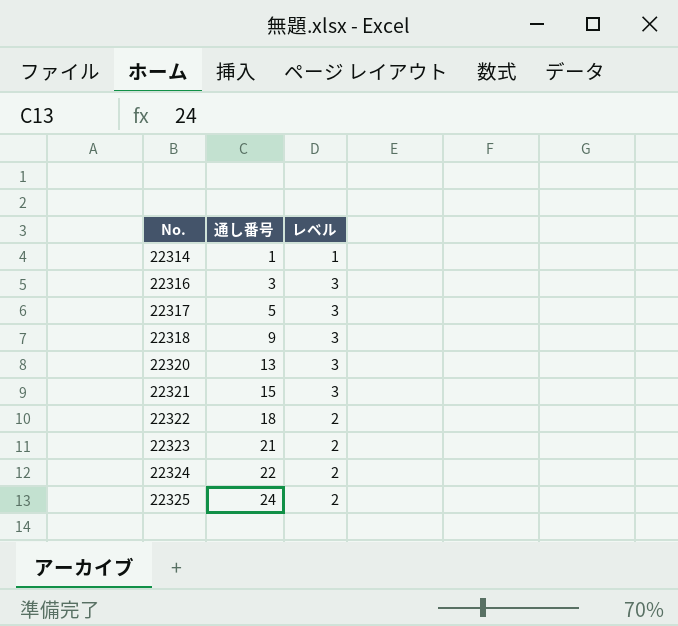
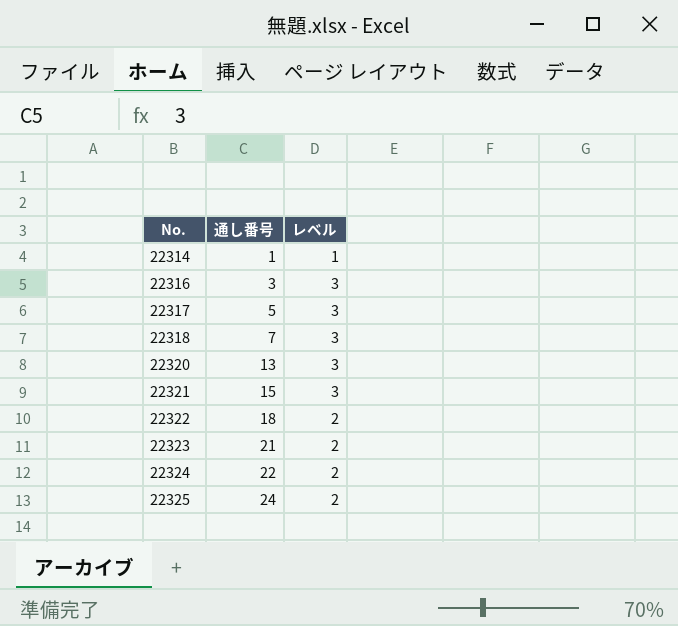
22318 | 通し番号: 9 -> 7

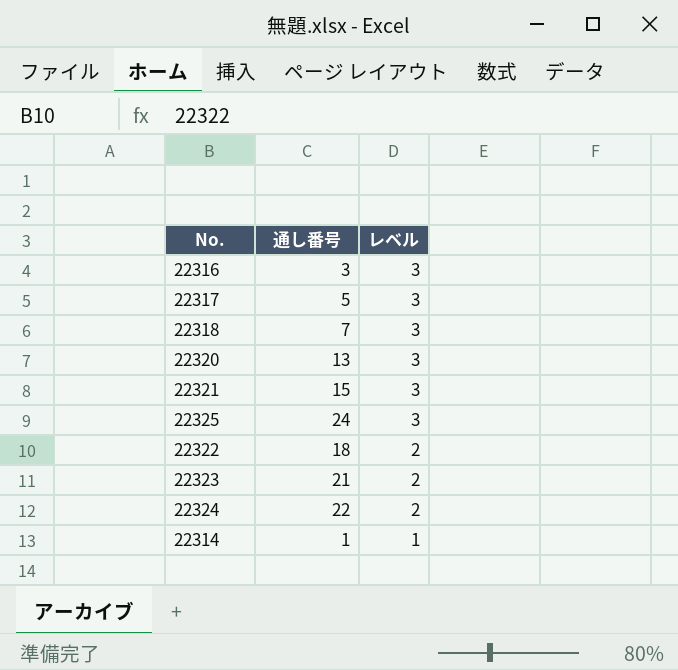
row order: No. ascending -> レベル descending
22325 | レベル: 2 -> 3

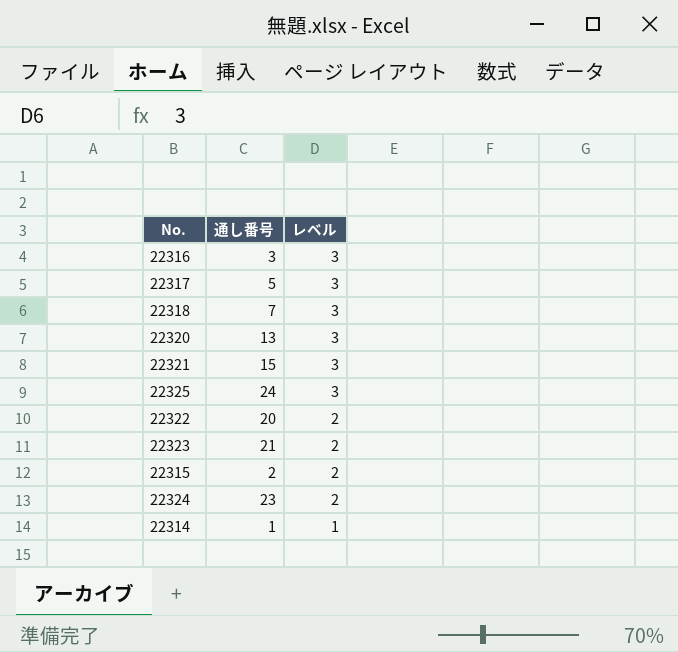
22322 | 通し番号: 18 -> 20
row 22315: none -> 2 | 2
22324 | 通し番号: 22 -> 23

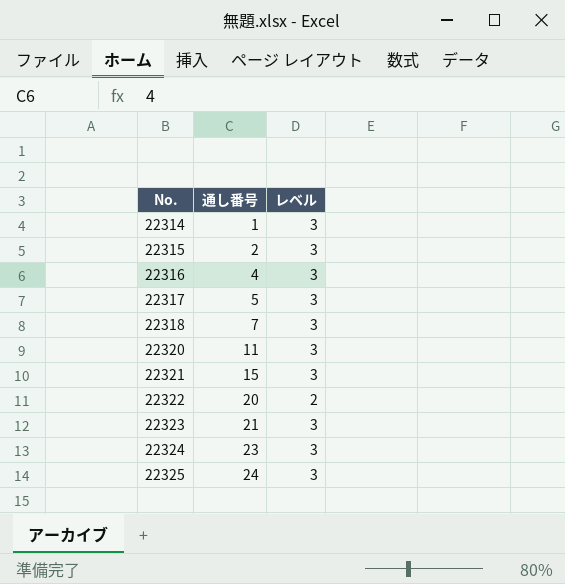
row order: レベル descending -> No. ascending
22314 | レベル: 1 -> 3
22315 | レベル: 2 -> 3
22316 | 通し番号: 3 -> 4
22320 | 通し番号: 13 -> 11
22323 | レベル: 2 -> 3
22324 | レベル: 2 -> 3

